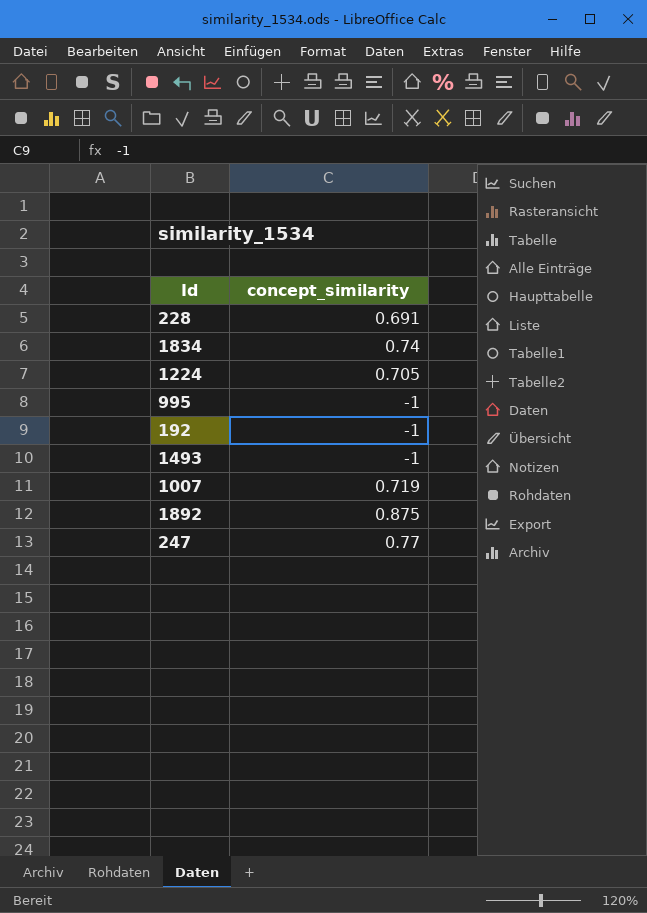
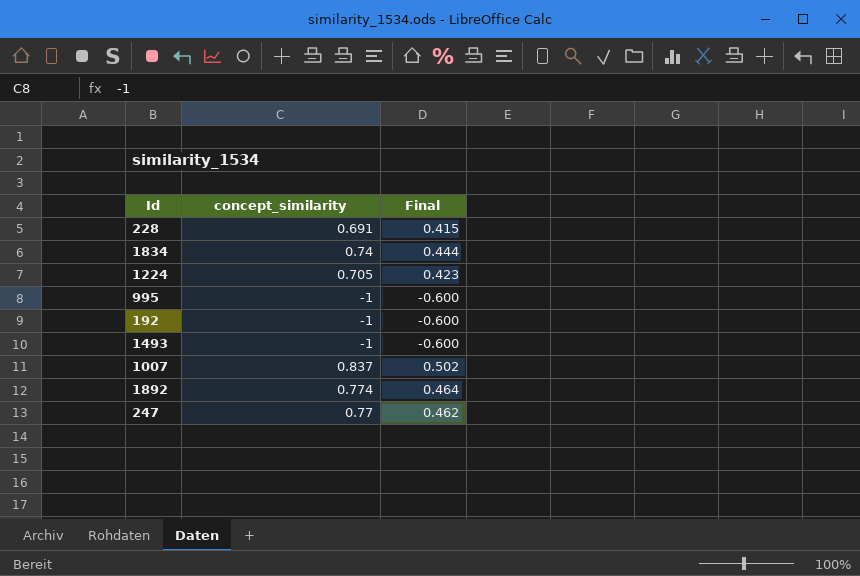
column Final | formula: none -> [concept_similarity] * 0.6
1007 | concept_similarity: 0.719 -> 0.837
1892 | concept_similarity: 0.875 -> 0.774

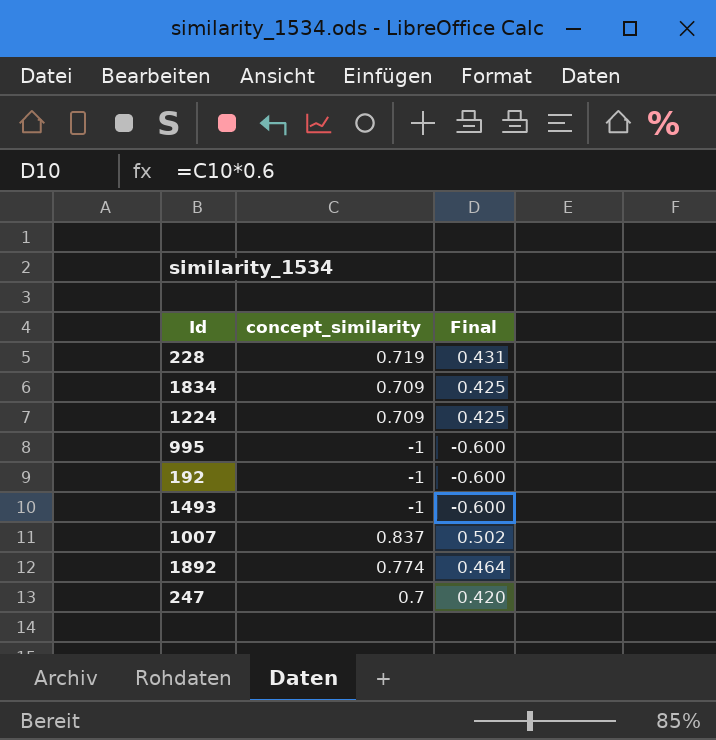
228 | concept_similarity: 0.691 -> 0.719
228 | Final: 0.415 -> 0.431
1834 | concept_similarity: 0.74 -> 0.709
1834 | Final: 0.444 -> 0.425
1224 | concept_similarity: 0.705 -> 0.709
1224 | Final: 0.423 -> 0.425
247 | concept_similarity: 0.77 -> 0.7
247 | Final: 0.462 -> 0.420

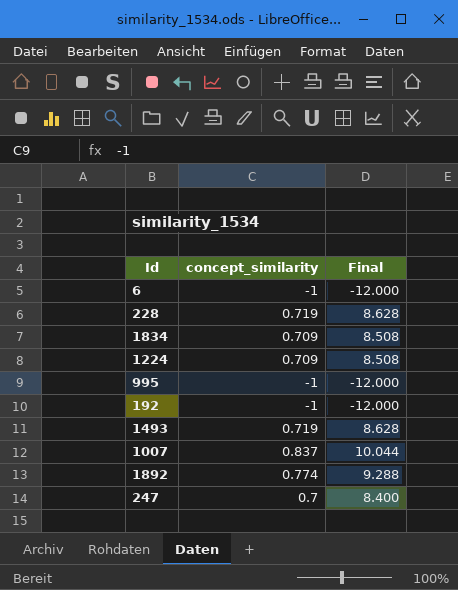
column Final | formula: [concept_similarity] * 0.6 -> [concept_similarity] * 12
row 6: none -> -1 | -12.000
1493 | concept_similarity: -1 -> 0.719

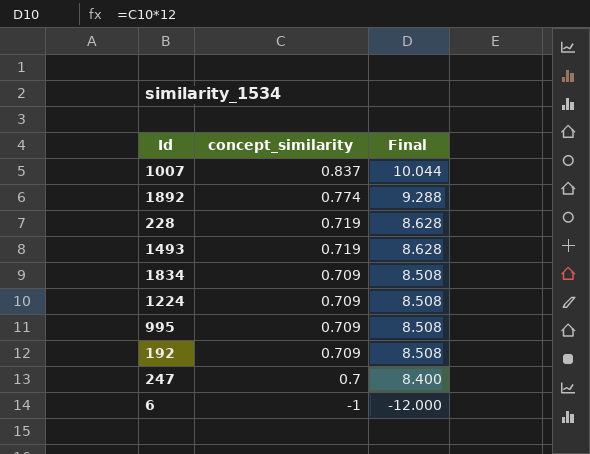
row order: none -> concept_similarity descending
995 | concept_similarity: -1 -> 0.709
995 | Final: -12.000 -> 8.508
192 | concept_similarity: -1 -> 0.709
192 | Final: -12.000 -> 8.508

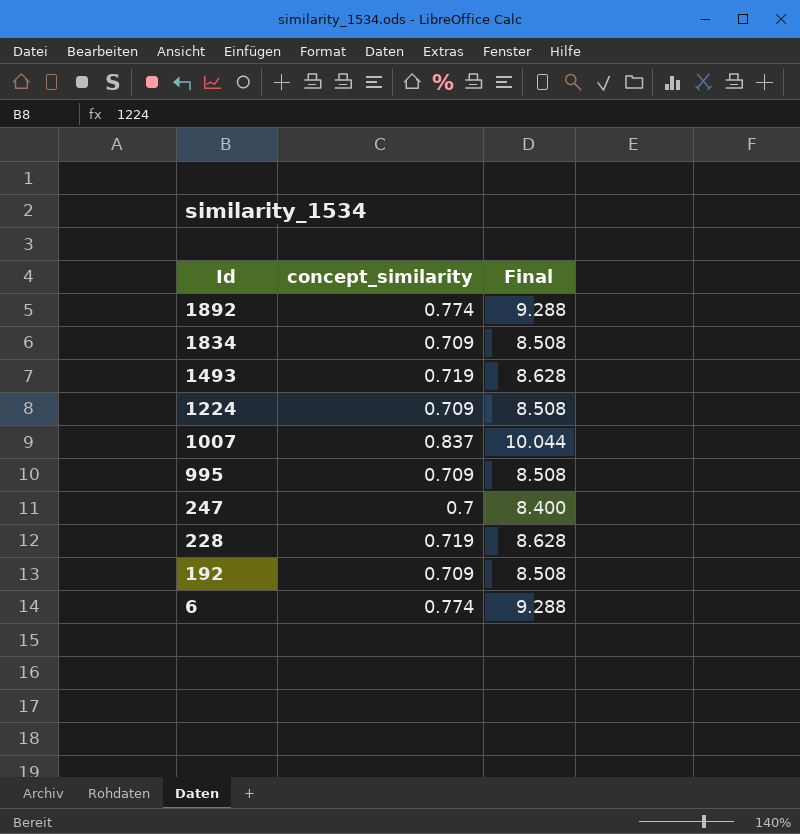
row order: concept_similarity descending -> Id descending
6 | concept_similarity: -1 -> 0.774
6 | Final: -12.000 -> 9.288

